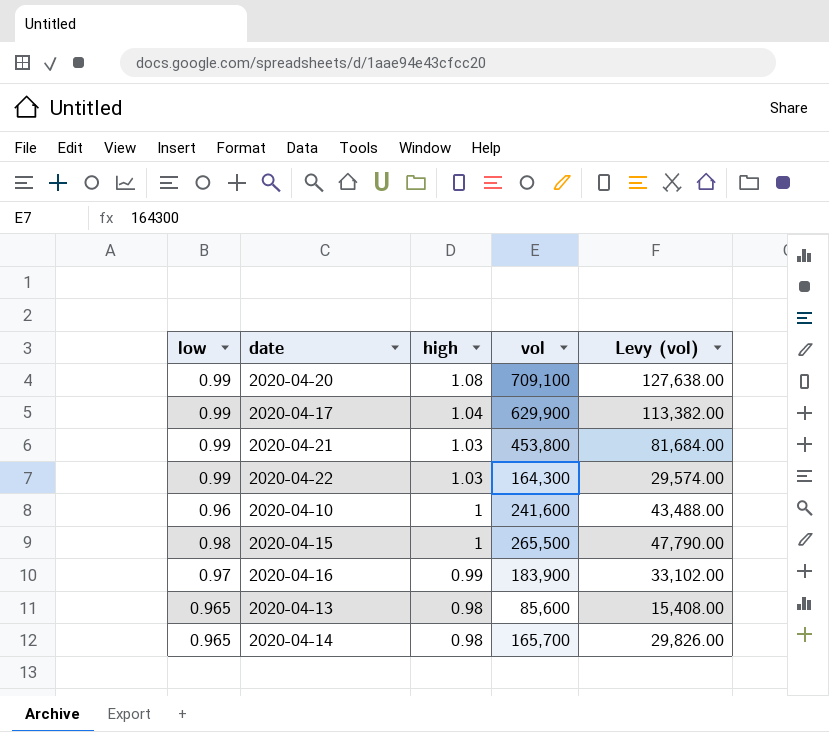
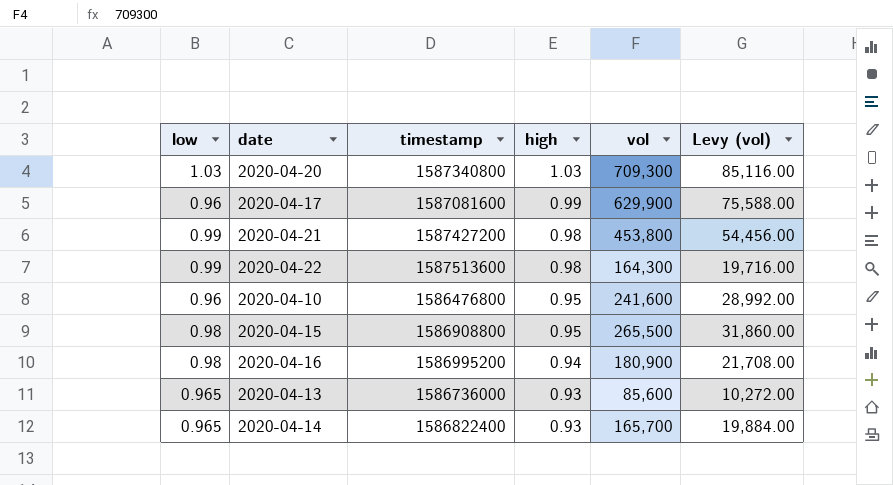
column timestamp | position: none -> 3
column Levy (vol) | formula: [vol] * 0.18 -> [vol] * 0.12
2020-04-20 | low: 0.99 -> 1.03
2020-04-20 | high: 1.08 -> 1.03
2020-04-20 | vol: 709,100 -> 709,300
2020-04-17 | low: 0.99 -> 0.96
2020-04-17 | high: 1.04 -> 0.99
2020-04-21 | high: 1.03 -> 0.98
2020-04-22 | high: 1.03 -> 0.98
2020-04-10 | high: 1 -> 0.95
2020-04-15 | high: 1 -> 0.95
2020-04-16 | low: 0.97 -> 0.98
2020-04-16 | high: 0.99 -> 0.94
2020-04-16 | vol: 183,900 -> 180,900
2020-04-13 | high: 0.98 -> 0.93
2020-04-14 | high: 0.98 -> 0.93

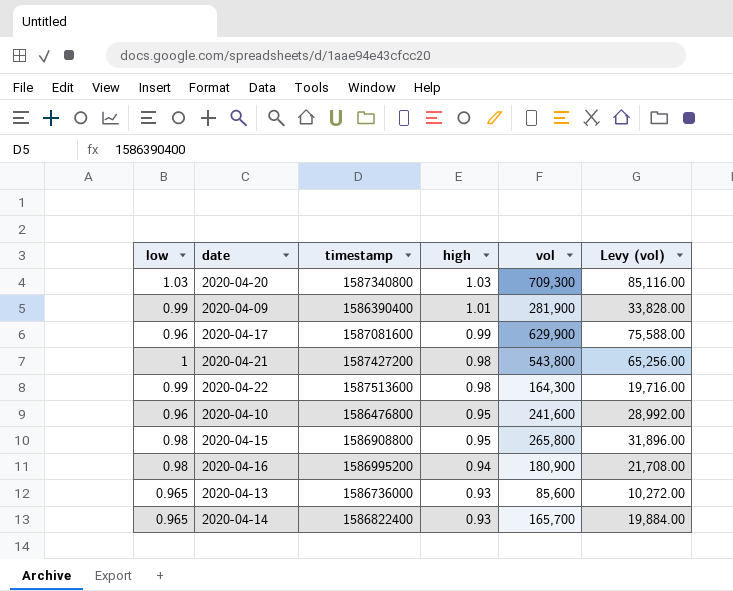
row 2020-04-09: none -> 0.99 | 1586390400 | 1.01 | 281,900 | 33,828.00
2020-04-21 | low: 0.99 -> 1
2020-04-21 | vol: 453,800 -> 543,800
2020-04-21 | Levy (vol): 54,456.00 -> 65,256.00
2020-04-15 | vol: 265,500 -> 265,800
2020-04-15 | Levy (vol): 31,860.00 -> 31,896.00

